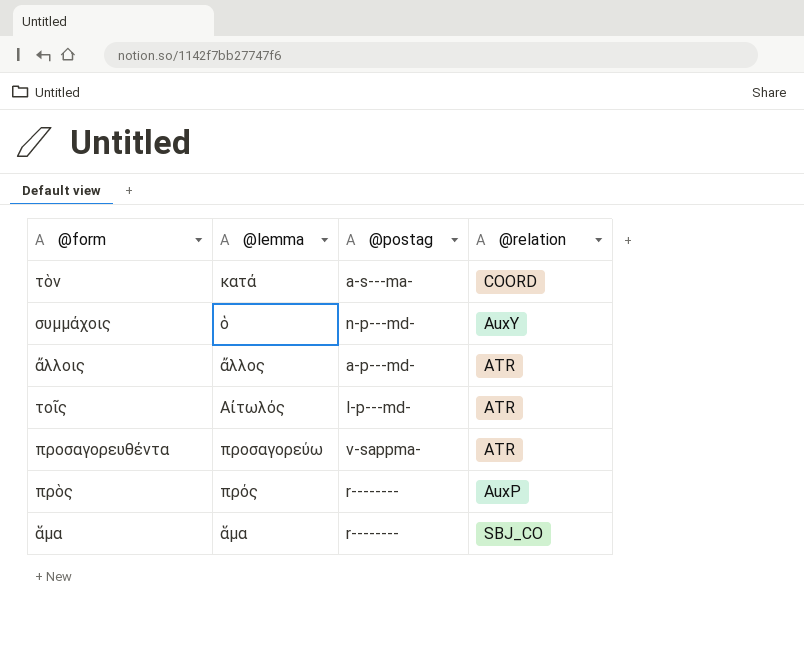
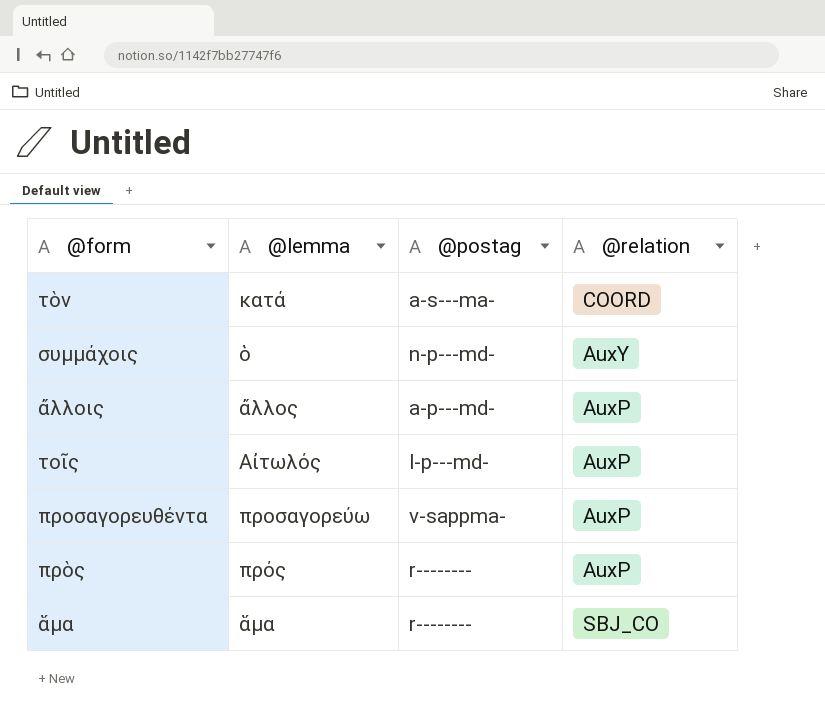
ἄλλοις | @relation: ATR -> AuxP
τοῖς | @relation: ATR -> AuxP
προσαγορευθέντα | @relation: ATR -> AuxP

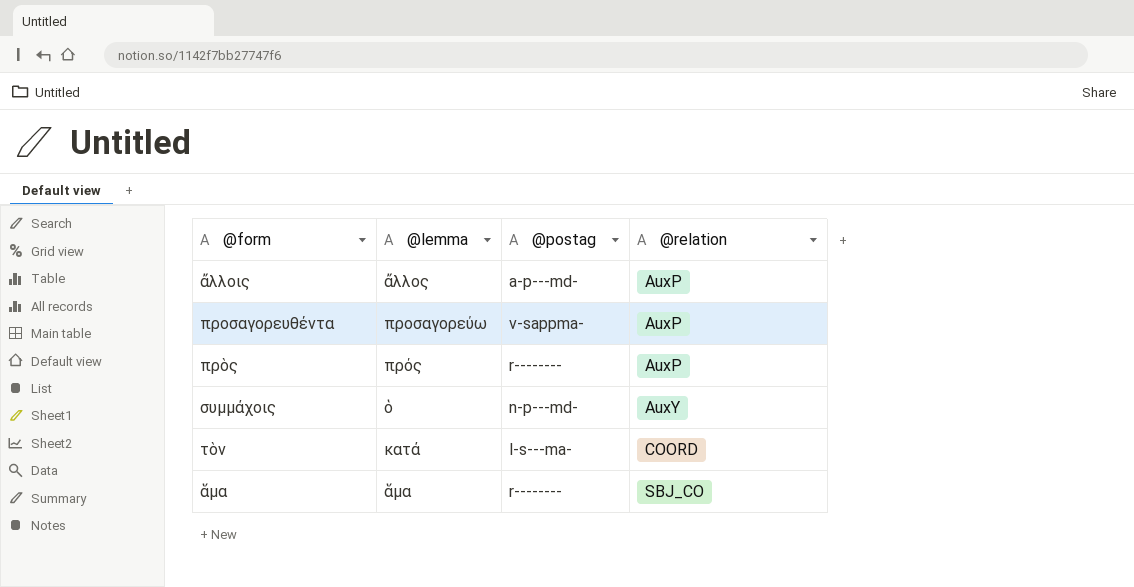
row order: none -> @relation ascending
row τοῖς: Αἰτωλός | l-p---md- | AuxP -> none
τὸν | @postag: a-s---ma- -> l-s---ma-

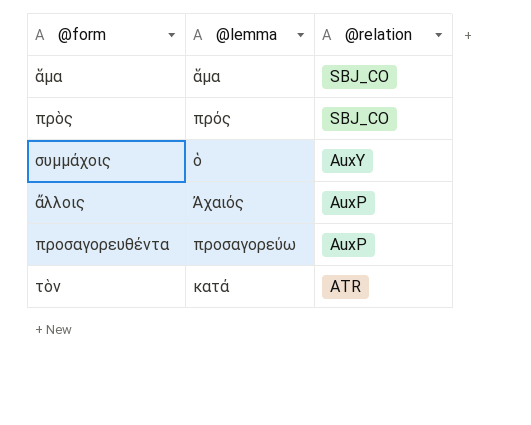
row order: @relation ascending -> @relation descending
column @postag | position: 3 -> none
πρὸς | @relation: AuxP -> SBJ_CO
ἄλλοις | @lemma: ἄλλος -> Ἀχαιός
τὸν | @relation: COORD -> ATR

